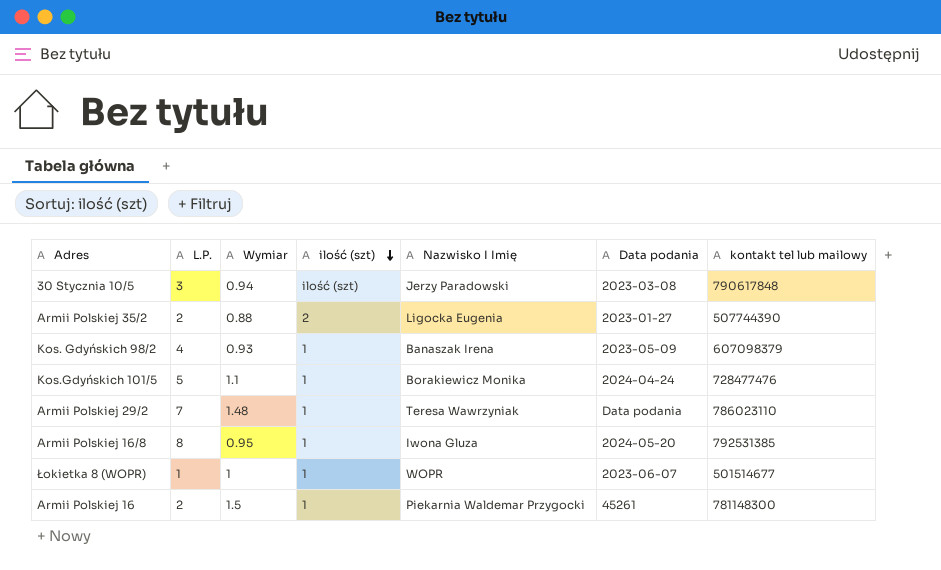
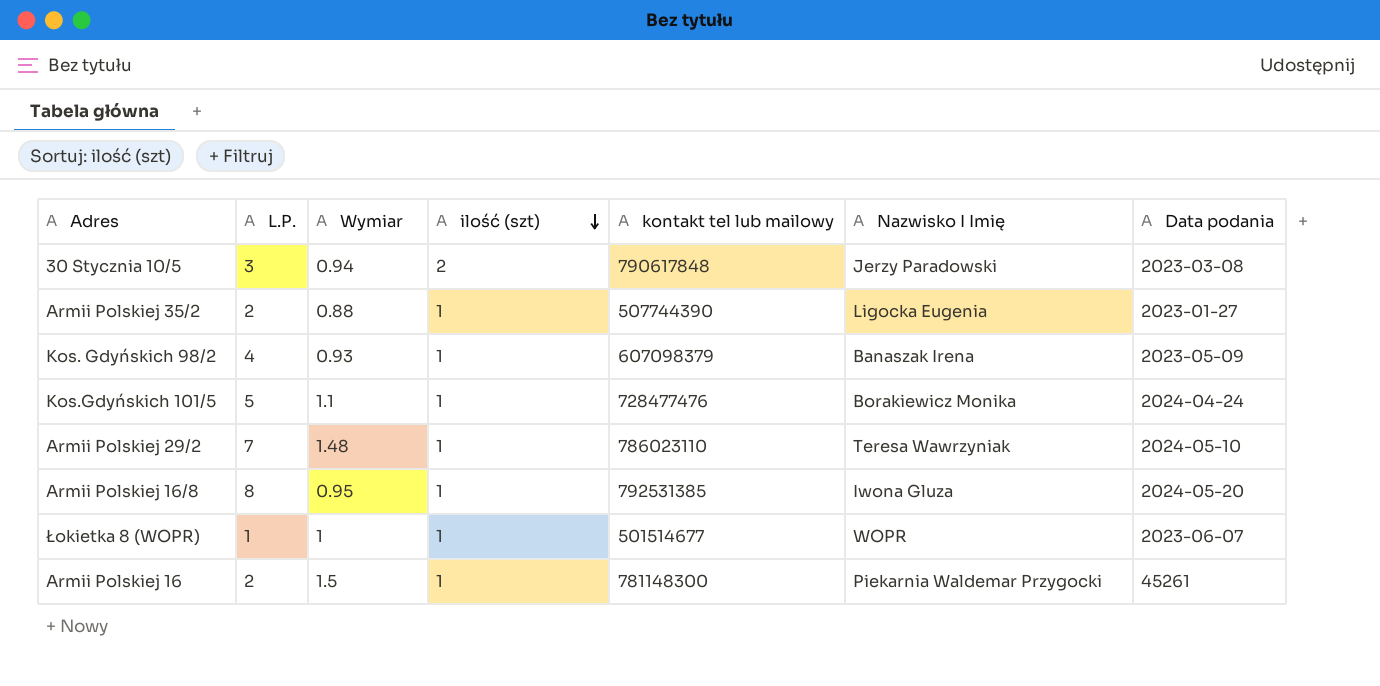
column kontakt tel lub mailowy | position: 7 -> 5
30 Stycznia 10/5 | ilość (szt): ilość (szt) -> 2
Armii Polskiej 35/2 | ilość (szt): 2 -> 1
Armii Polskiej 29/2 | Data podania: Data podania -> 2024-05-10

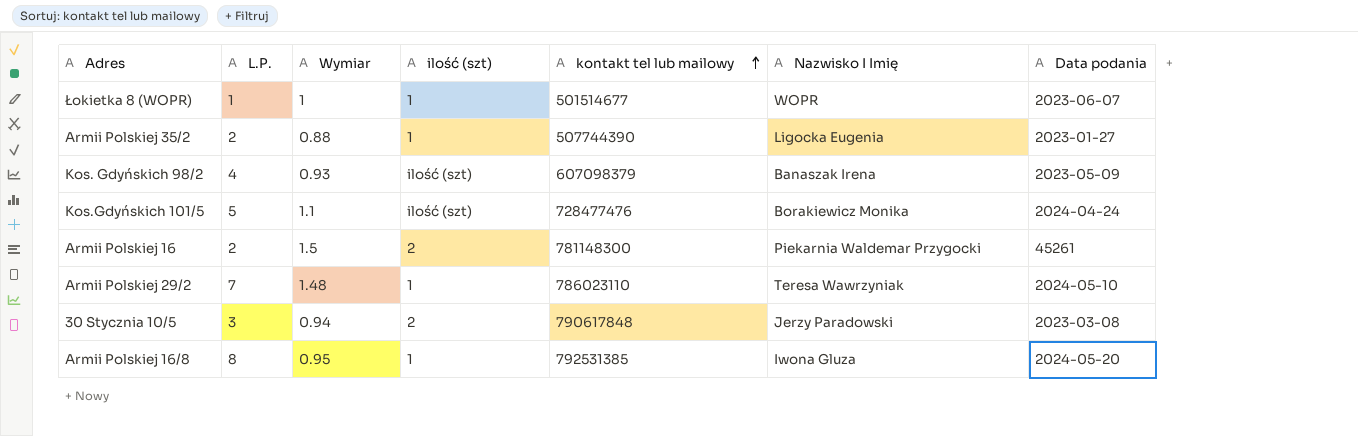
row order: ilość (szt) descending -> kontakt tel lub mailowy ascending
Kos. Gdyńskich 98/2 | ilość (szt): 1 -> ilość (szt)
Kos.Gdyńskich 101/5 | ilość (szt): 1 -> ilość (szt)
Armii Polskiej 16 | ilość (szt): 1 -> 2

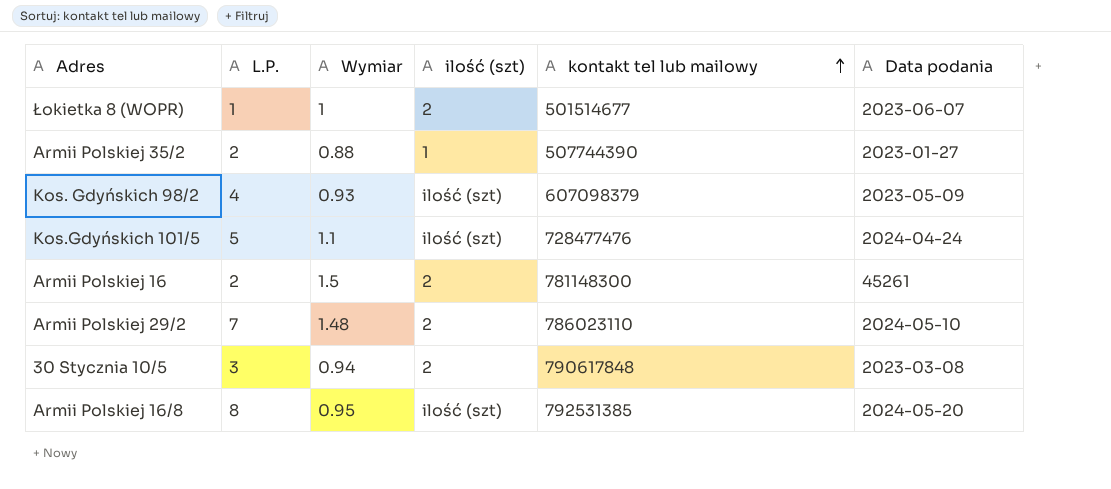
column Nazwisko I Imię | position: 6 -> none
Łokietka 8 (WOPR) | ilość (szt): 1 -> 2
Armii Polskiej 29/2 | ilość (szt): 1 -> 2
Armii Polskiej 16/8 | ilość (szt): 1 -> ilość (szt)

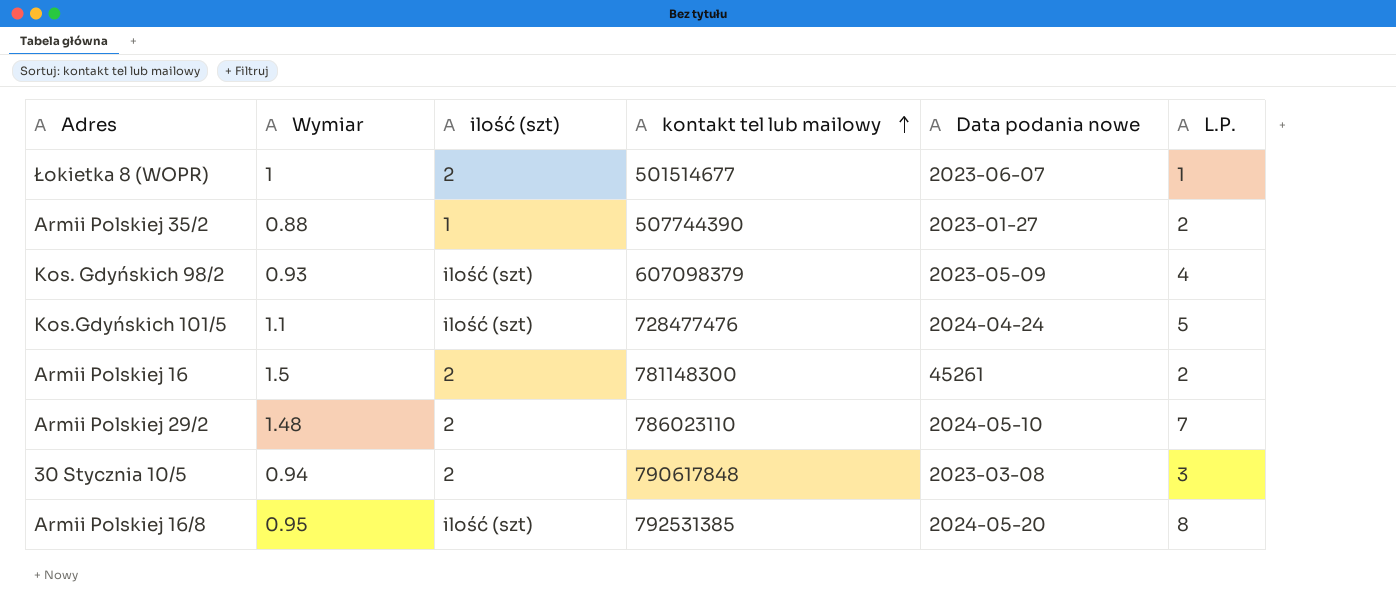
column name: Data podania -> Data podania nowe
column L.P. | position: 2 -> 6

